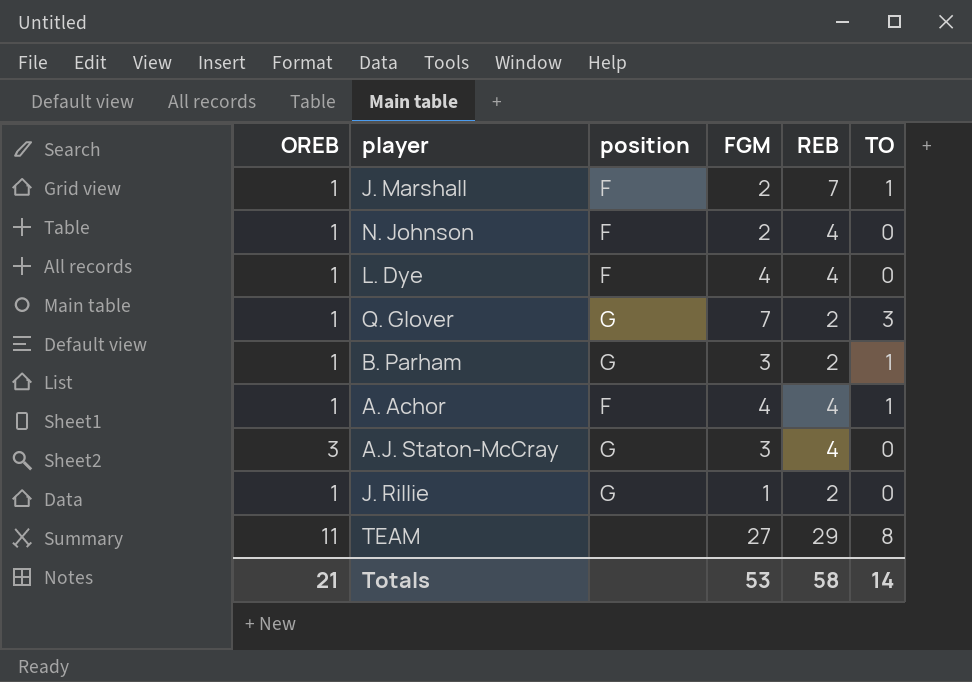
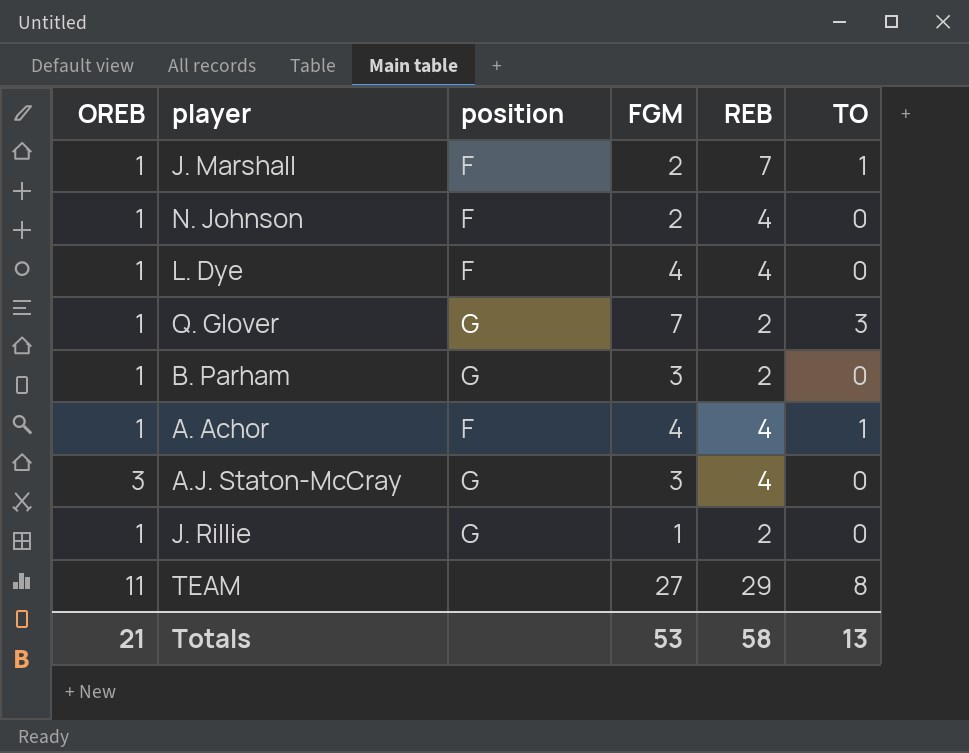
B. Parham | TO: 1 -> 0
Totals | TO: 14 -> 13

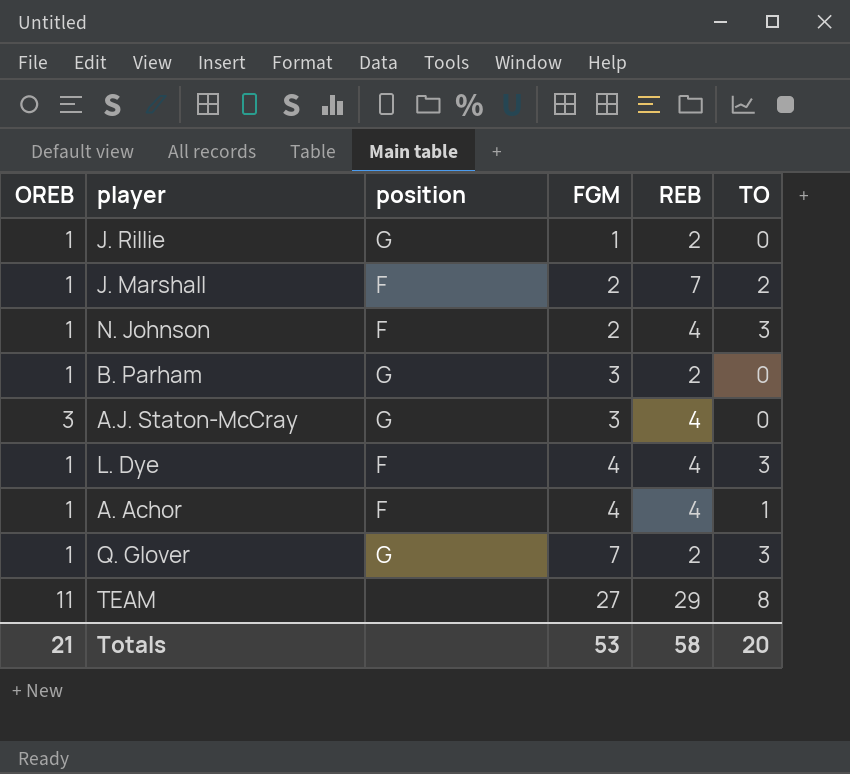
row order: none -> FGM ascending
J. Marshall | TO: 1 -> 2
N. Johnson | TO: 0 -> 3
L. Dye | TO: 0 -> 3
Totals | TO: 13 -> 20

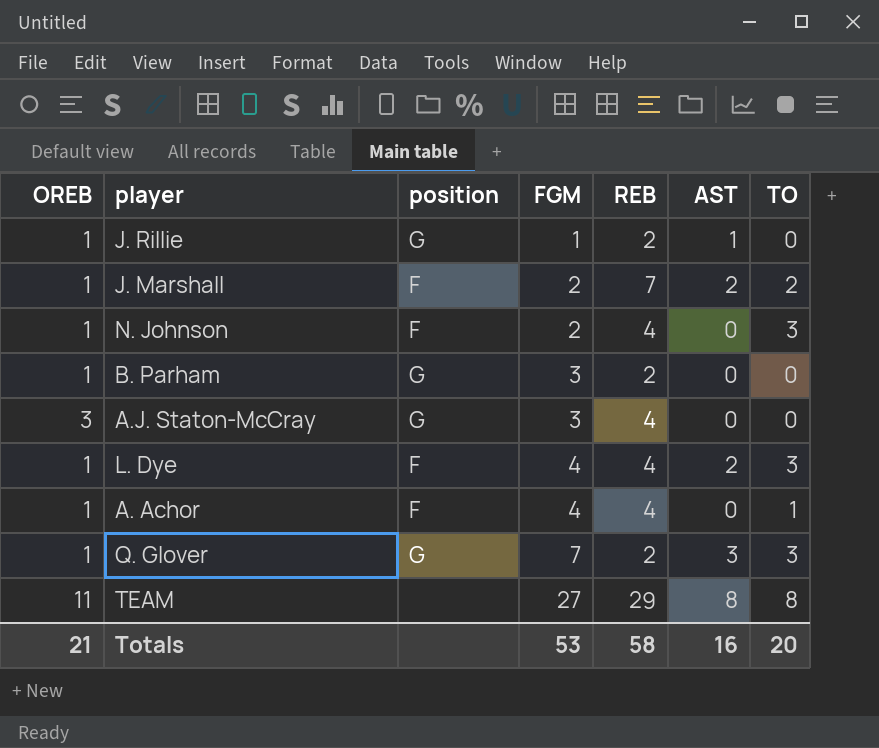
column AST | position: none -> 6

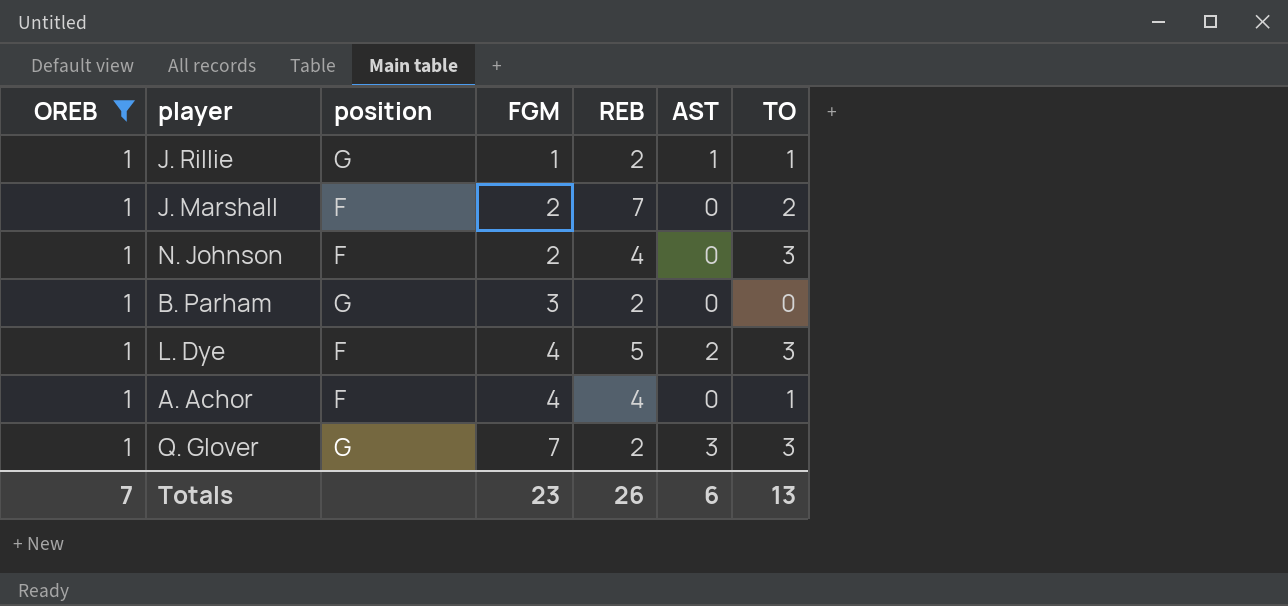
filter: none -> OREB = 1
J. Rillie | TO: 0 -> 1
J. Marshall | AST: 2 -> 0
L. Dye | REB: 4 -> 5
Totals | OREB: 21 -> 7
Totals | FGM: 53 -> 23
Totals | REB: 58 -> 26
Totals | AST: 16 -> 6
Totals | TO: 20 -> 13

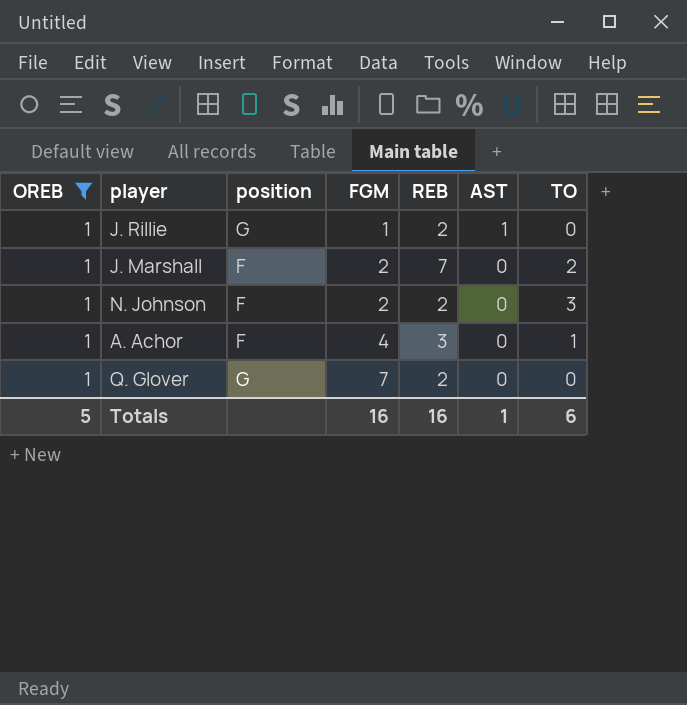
row B. Parham: 1 | G | 3 | 2 | 0 | 0 -> none
row L. Dye: 1 | F | 4 | 5 | 2 | 3 -> none
J. Rillie | TO: 1 -> 0
N. Johnson | REB: 4 -> 2
A. Achor | REB: 4 -> 3
Q. Glover | AST: 3 -> 0
Q. Glover | TO: 3 -> 0
Totals | OREB: 7 -> 5
Totals | FGM: 23 -> 16
Totals | REB: 26 -> 16
Totals | AST: 6 -> 1
Totals | TO: 13 -> 6

